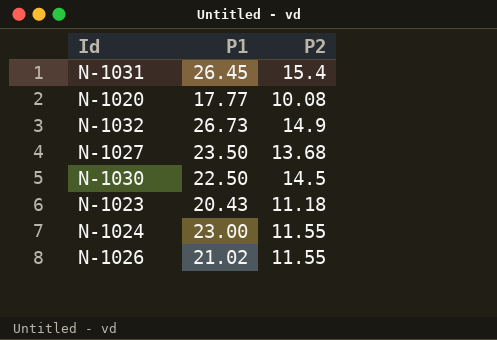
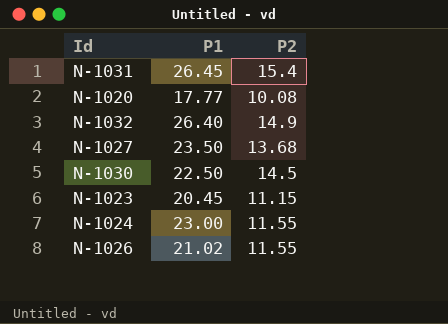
N-1032 | P1: 26.73 -> 26.40
N-1023 | P1: 20.43 -> 20.45
N-1023 | P2: 11.18 -> 11.15

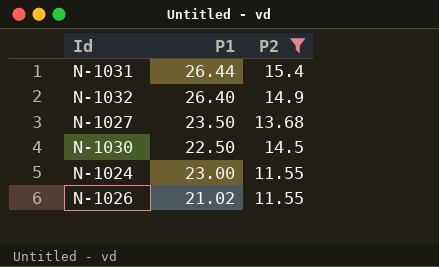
filter: none -> P2 >= 11.55
N-1031 | P1: 26.45 -> 26.44

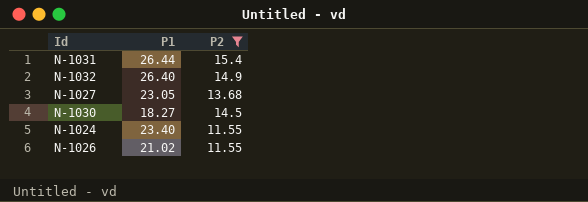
N-1027 | P1: 23.50 -> 23.05
N-1030 | P1: 22.50 -> 18.27
N-1024 | P1: 23.00 -> 23.40

